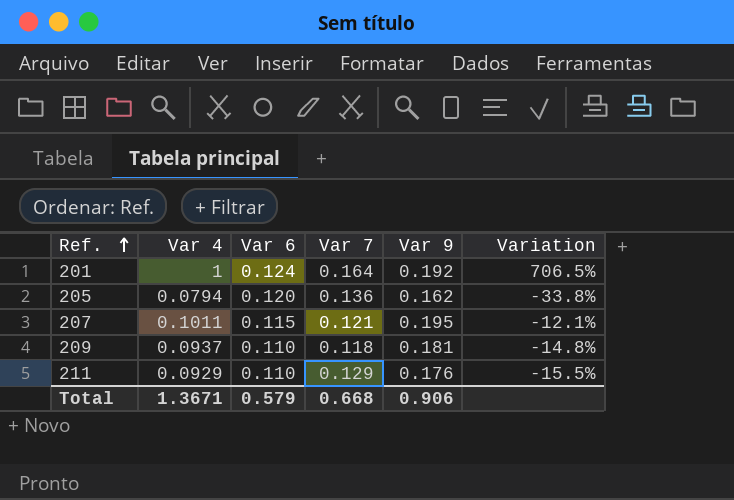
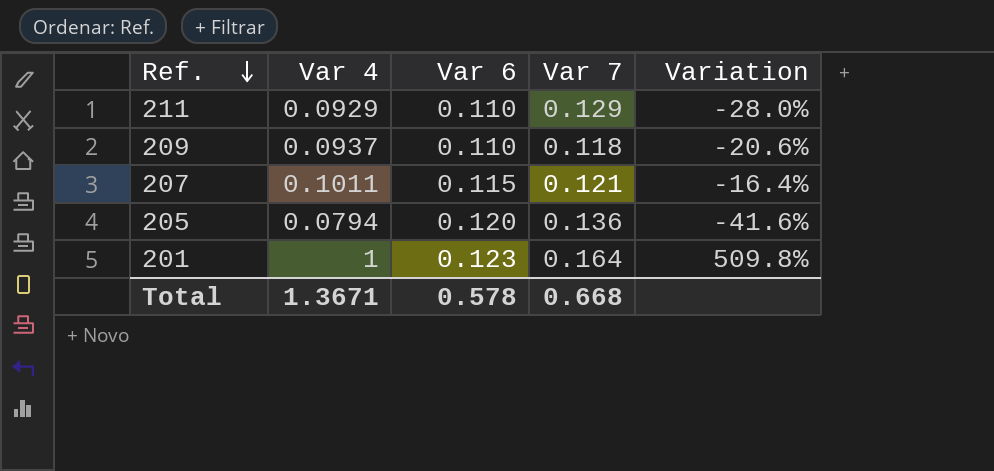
row order: Ref. ascending -> Ref. descending
column Var 9 | position: 5 -> none
column Variation | formula: ([Var 4] - [Var 6]) / [Var 6] -> ([Var 4] - [Var 7]) / [Var 7]
201 | Var 6: 0.124 -> 0.123
Total | Var 6: 0.579 -> 0.578

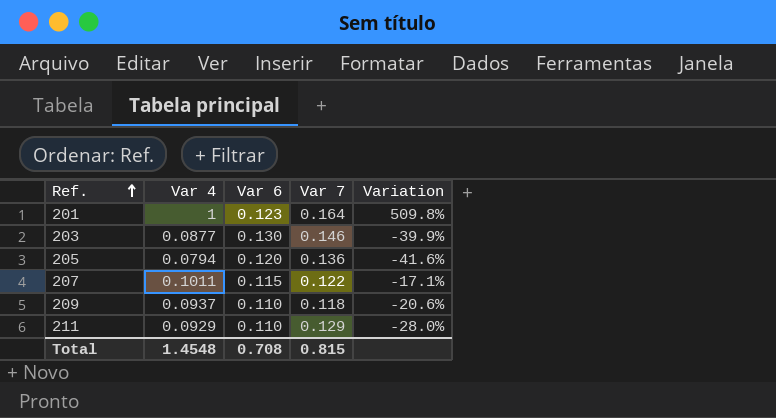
row order: Ref. descending -> Ref. ascending
row 203: none -> 0.0877 | 0.130 | 0.146 | -39.9%
207 | Var 7: 0.121 -> 0.122
207 | Variation: -16.4% -> -17.1%
Total | Var 4: 1.3671 -> 1.4548
Total | Var 6: 0.578 -> 0.708
Total | Var 7: 0.668 -> 0.815

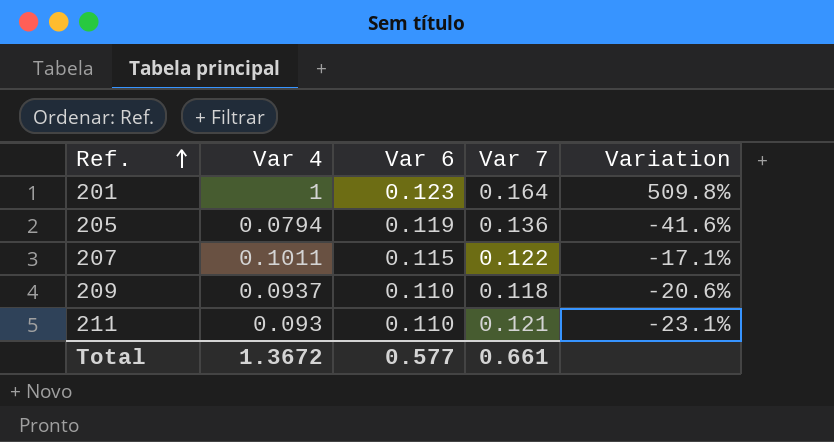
row 203: 0.0877 | 0.130 | 0.146 | -39.9% -> none
205 | Var 6: 0.120 -> 0.119
211 | Var 4: 0.0929 -> 0.093
211 | Var 7: 0.129 -> 0.121
211 | Variation: -28.0% -> -23.1%
Total | Var 4: 1.4548 -> 1.3672
Total | Var 6: 0.708 -> 0.577
Total | Var 7: 0.815 -> 0.661

